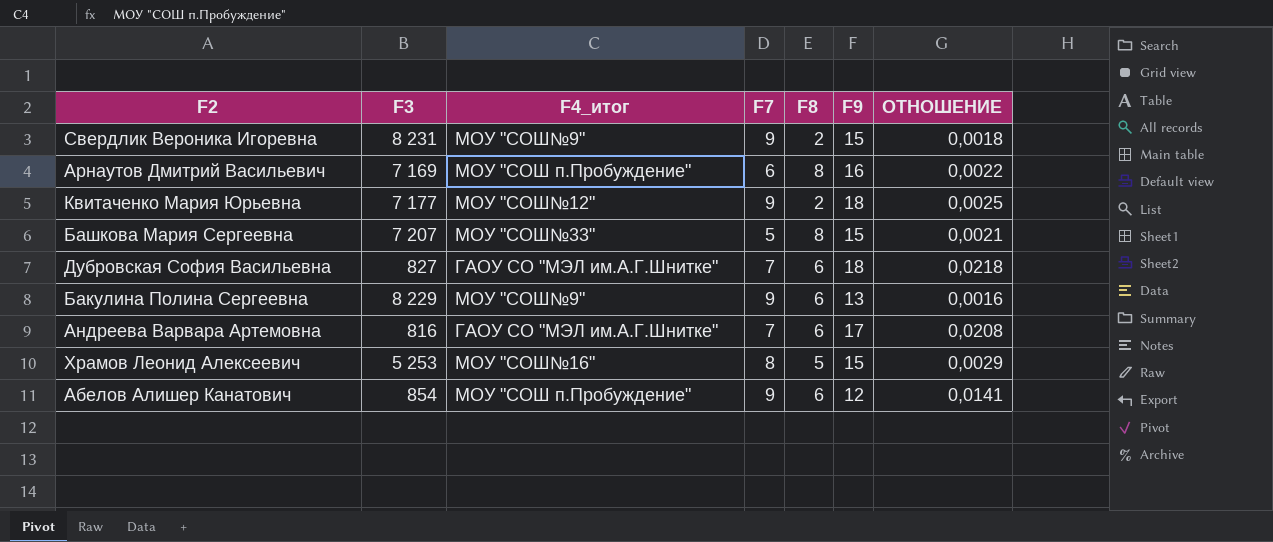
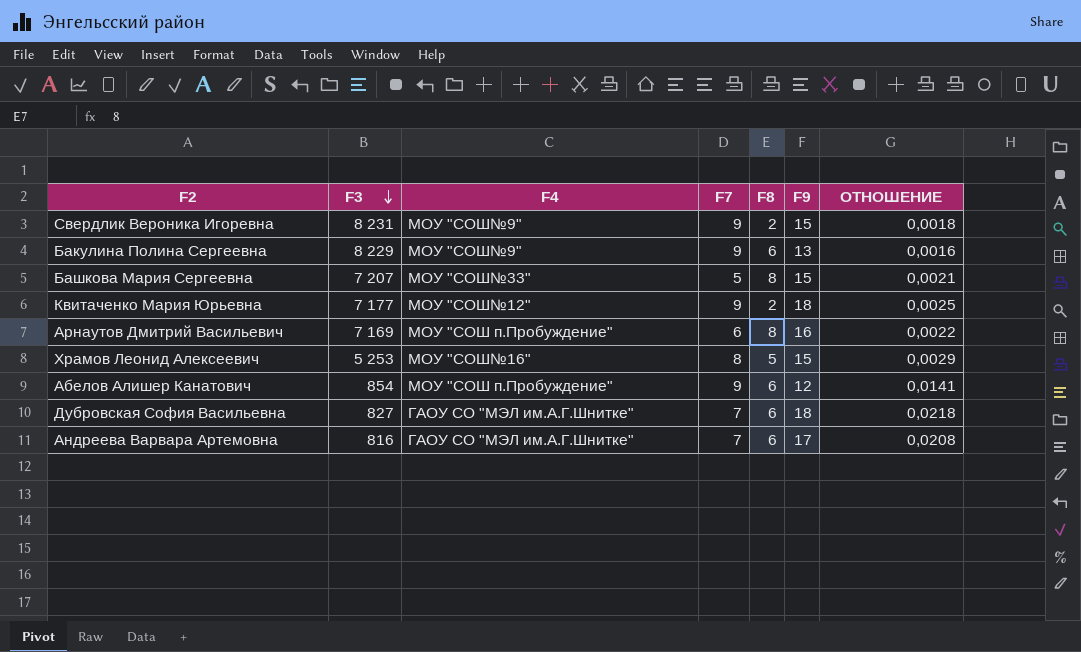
row order: none -> F3 descending
column name: F4_итог -> F4

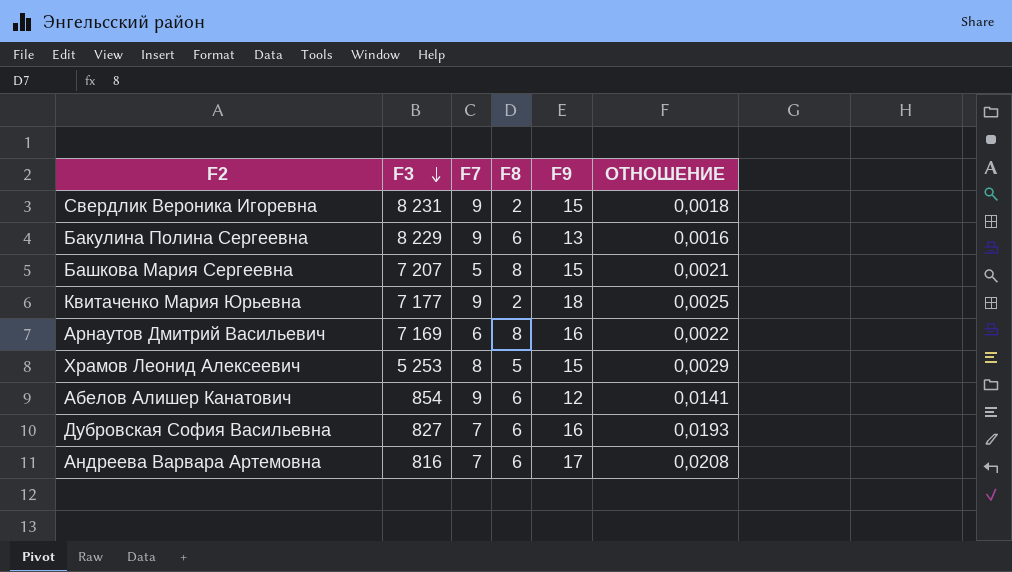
column F4 | position: 3 -> none
Дубровская София Васильевна | F9: 18 -> 16
Дубровская София Васильевна | ОТНОШЕНИЕ: 0,0218 -> 0,0193

